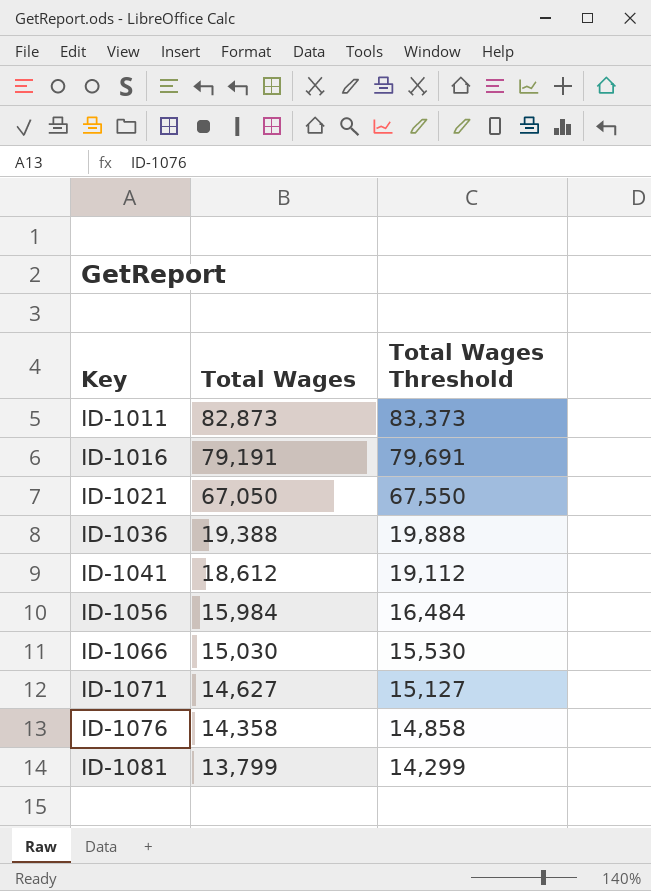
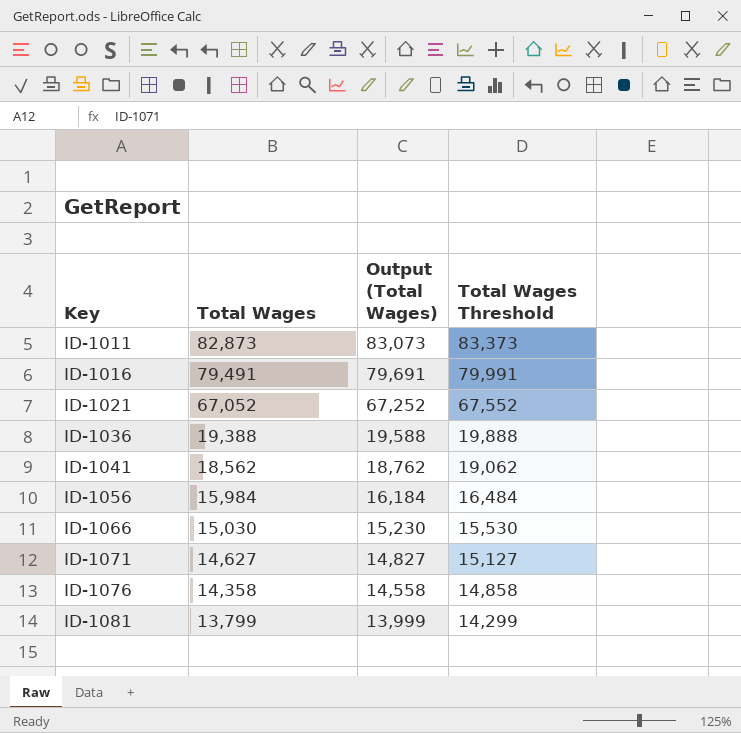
column Output (Total Wages) | formula: none -> [Total Wages] + 200
ID-1016 | Total Wages: 79,191 -> 79,491
ID-1016 | Total Wages Threshold: 79,691 -> 79,991
ID-1021 | Total Wages: 67,050 -> 67,052
ID-1021 | Total Wages Threshold: 67,550 -> 67,552
ID-1041 | Total Wages: 18,612 -> 18,562
ID-1041 | Total Wages Threshold: 19,112 -> 19,062

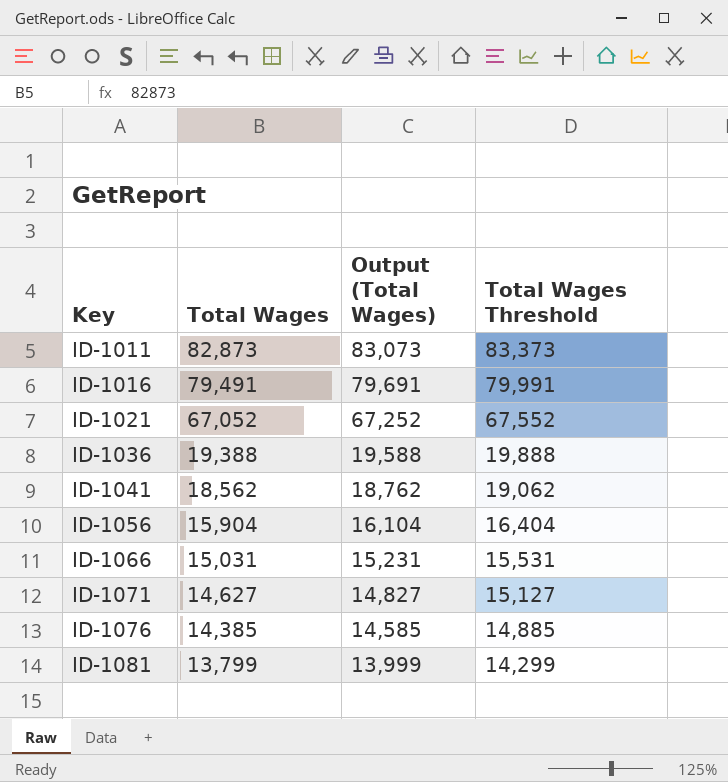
ID-1056 | Total Wages: 15,984 -> 15,904
ID-1056 | Output (Total Wages): 16,184 -> 16,104
ID-1056 | Total Wages Threshold: 16,484 -> 16,404
ID-1066 | Total Wages: 15,030 -> 15,031
ID-1066 | Output (Total Wages): 15,230 -> 15,231
ID-1066 | Total Wages Threshold: 15,530 -> 15,531
ID-1076 | Total Wages: 14,358 -> 14,385
ID-1076 | Output (Total Wages): 14,558 -> 14,585
ID-1076 | Total Wages Threshold: 14,858 -> 14,885

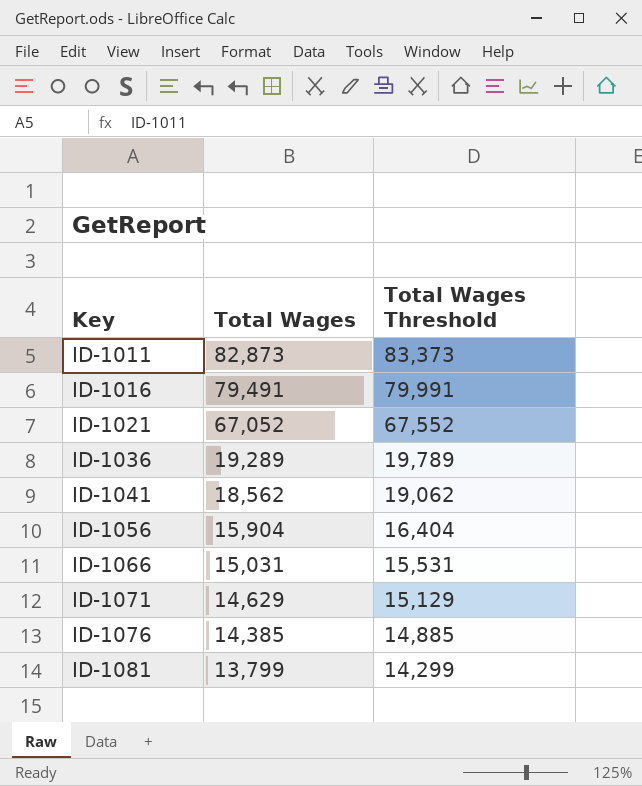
column Output (Total Wages) | formula: [Total Wages] + 200 -> none
ID-1036 | Total Wages: 19,388 -> 19,289
ID-1036 | Total Wages Threshold: 19,888 -> 19,789
ID-1071 | Total Wages: 14,627 -> 14,629
ID-1071 | Total Wages Threshold: 15,127 -> 15,129

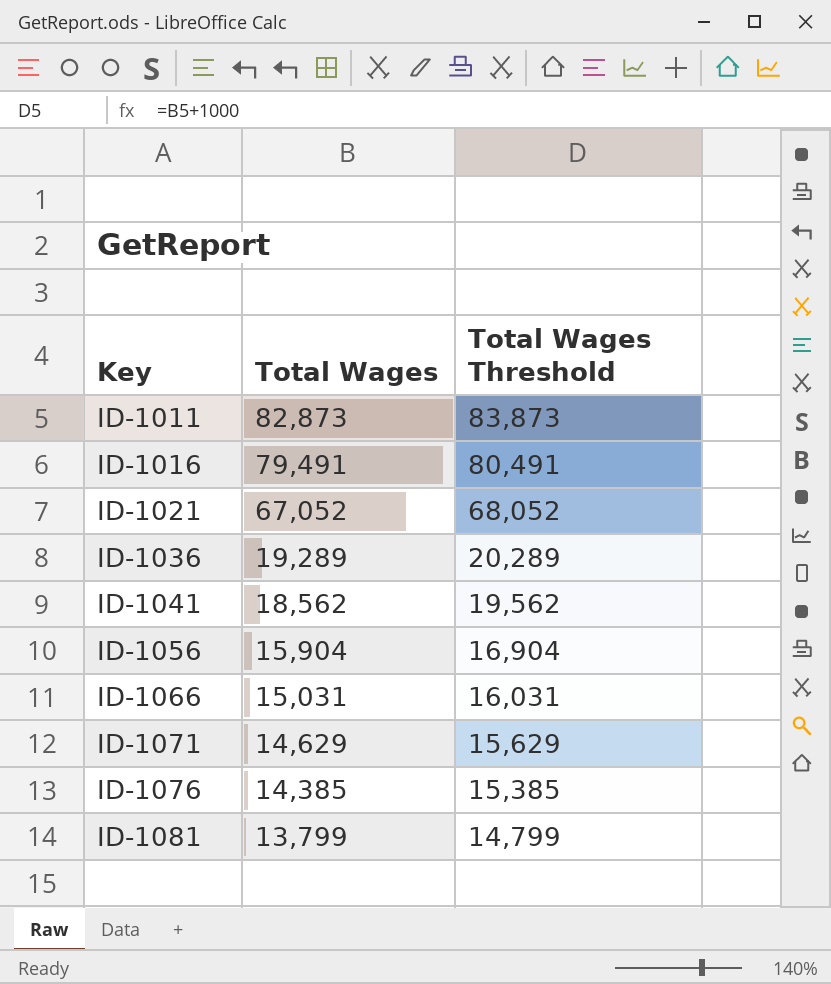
column Total Wages Threshold | formula: [Total Wages] + 500 -> [Total Wages] + 1000

